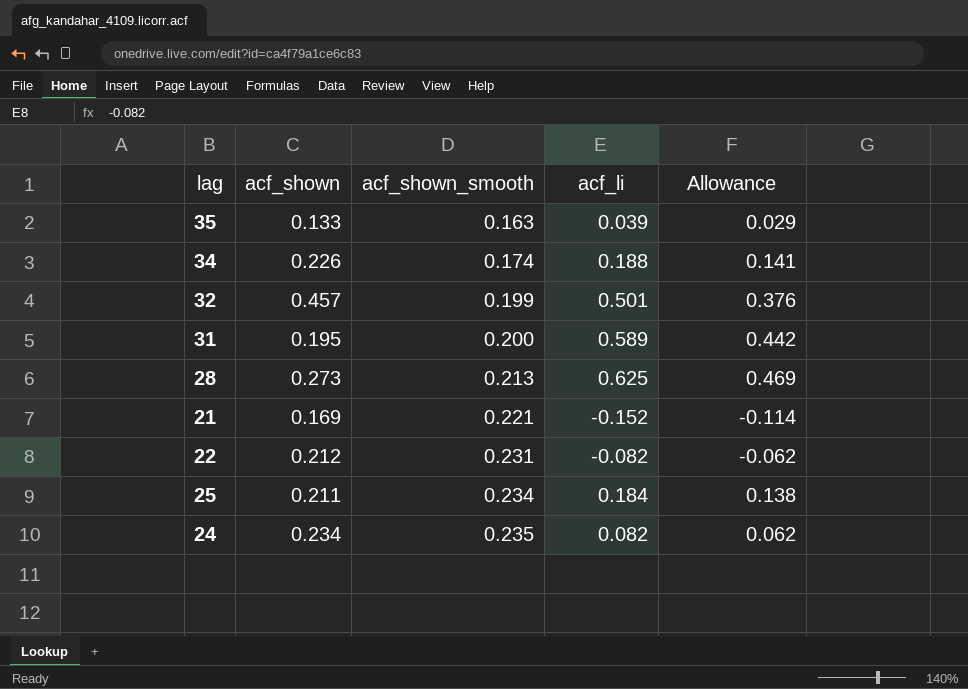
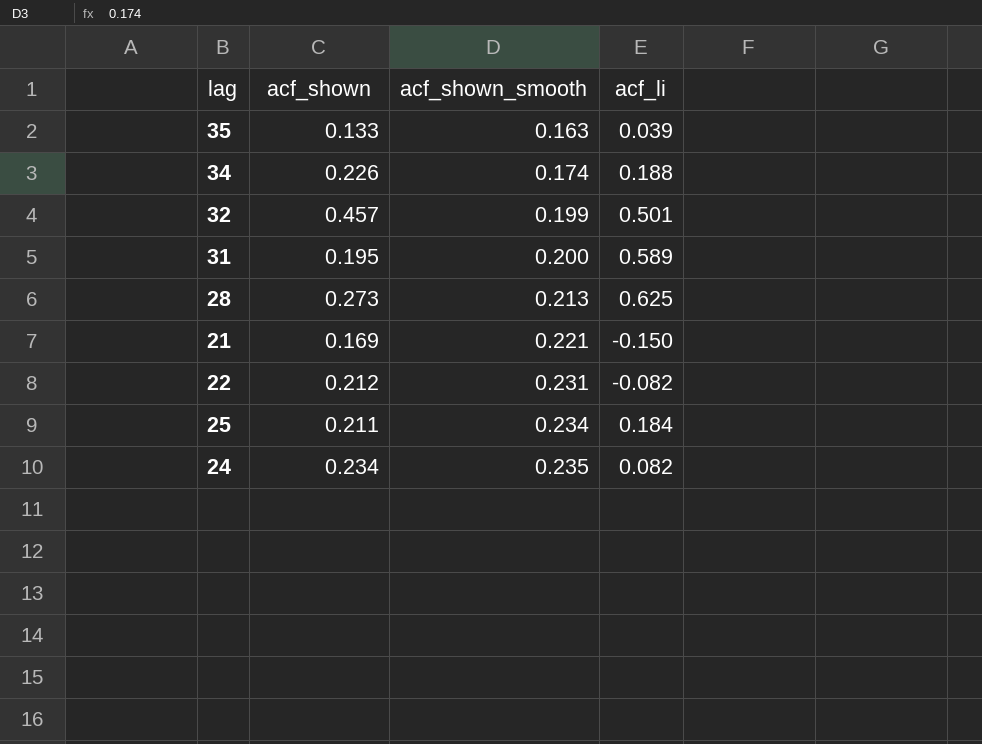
column Allowance | formula: [acf_li] * 0.75 -> none
21 | acf_li: -0.152 -> -0.150

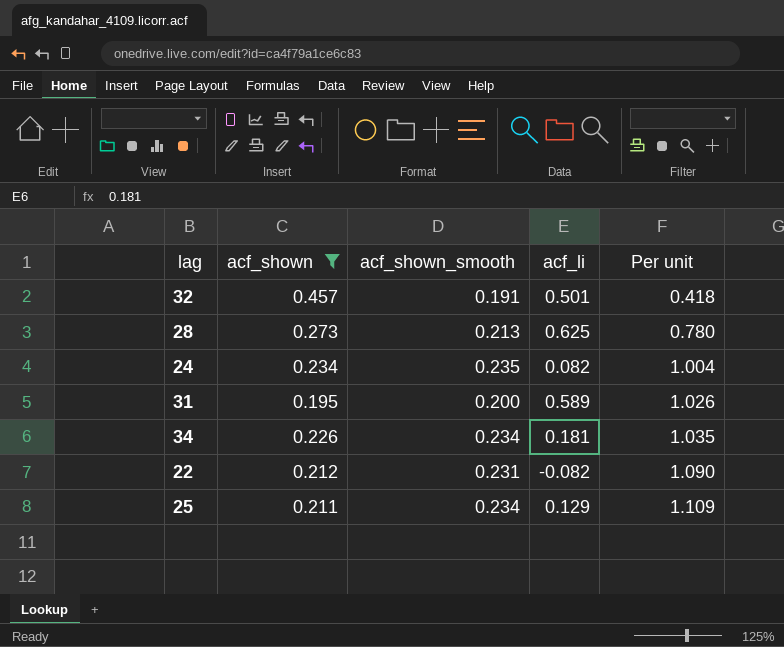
filter: none -> acf_shown >= 0.195
row order: acf_shown_smooth ascending -> Per unit ascending
column Per unit | formula: none -> [acf_shown_smooth] / [acf_shown]
32 | acf_shown_smooth: 0.199 -> 0.191
34 | acf_shown_smooth: 0.174 -> 0.234
34 | acf_li: 0.188 -> 0.181
25 | acf_li: 0.184 -> 0.129

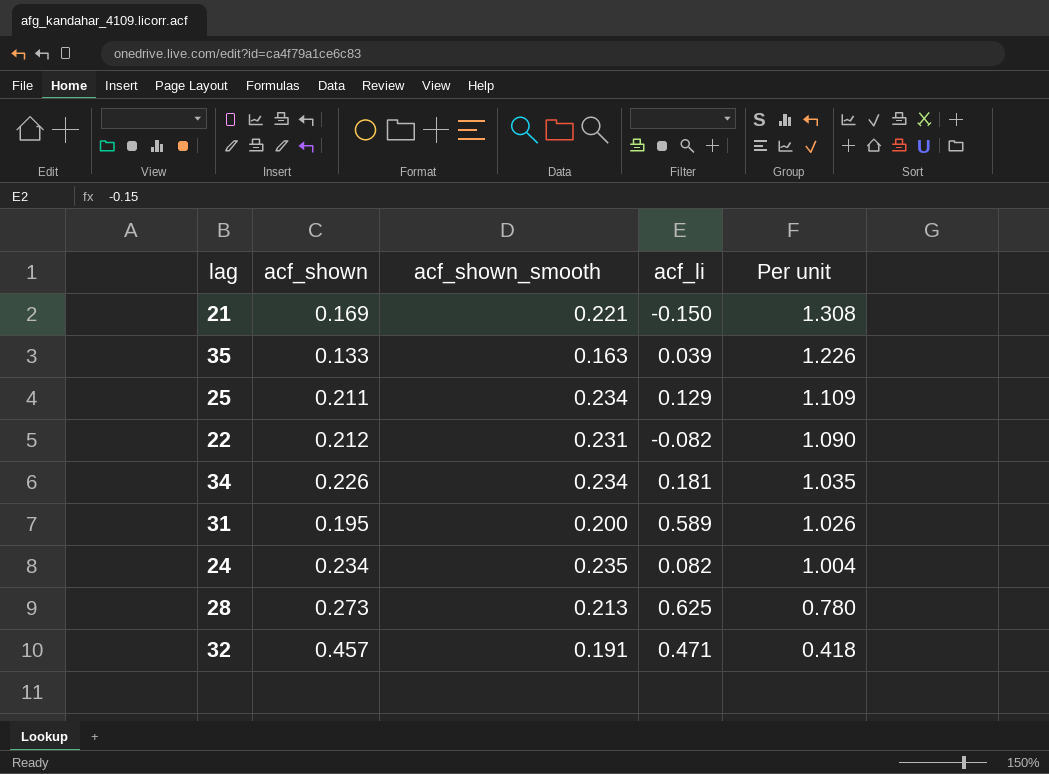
filter: acf_shown >= 0.195 -> none
row order: Per unit ascending -> Per unit descending
32 | acf_li: 0.501 -> 0.471

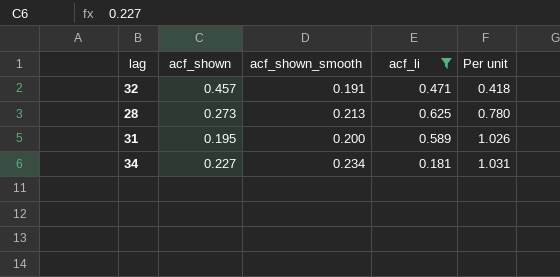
filter: none -> acf_li >= 0.181
row order: Per unit descending -> Per unit ascending
34 | acf_shown: 0.226 -> 0.227
34 | Per unit: 1.035 -> 1.031

